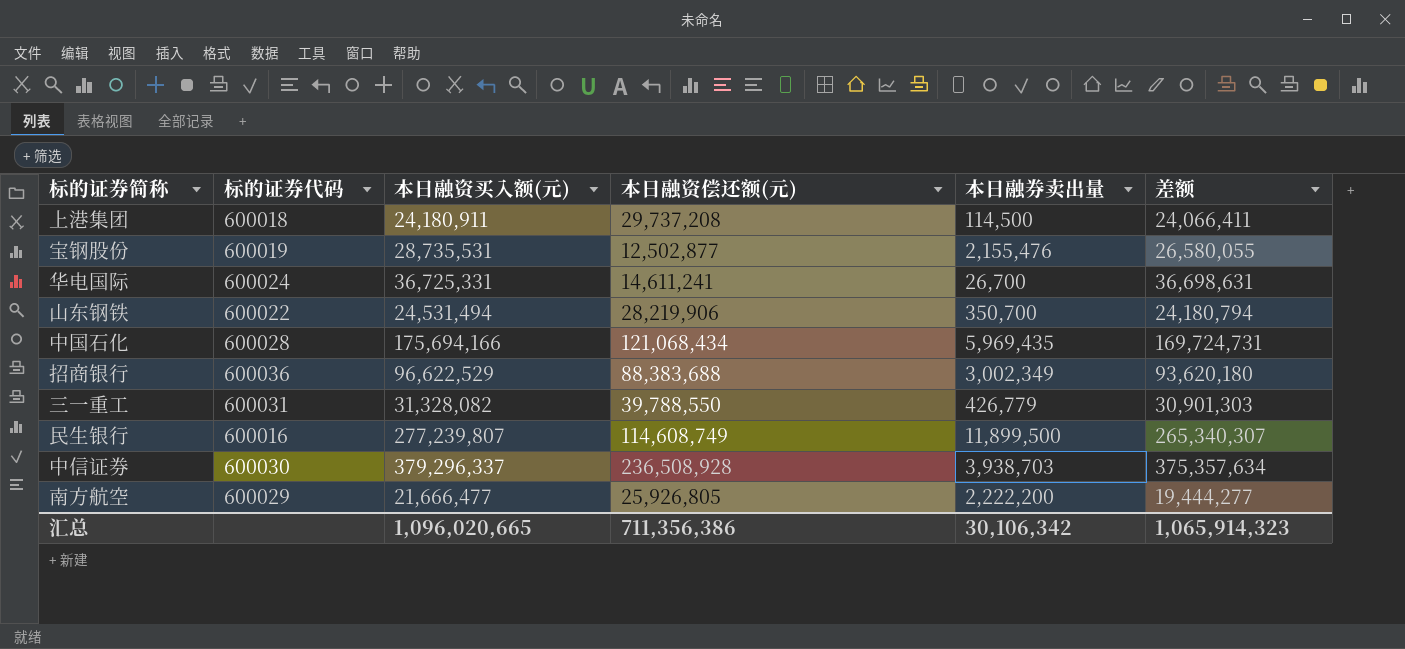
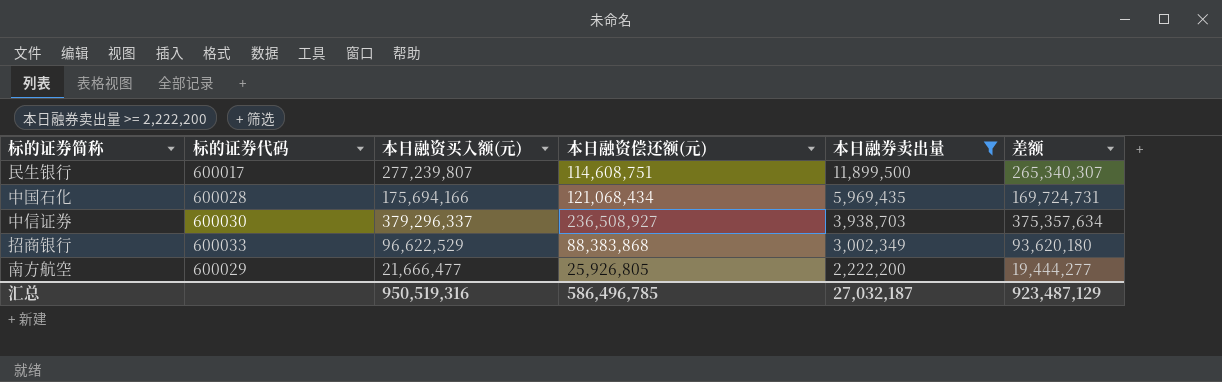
filter: none -> 本日融券卖出量 >= 2,222,200
row order: none -> 本日融券卖出量 descending
民生银行 | 标的证券代码: 600016 -> 600017
民生银行 | 本日融资偿还额(元): 114,608,749 -> 114,608,751
中信证券 | 本日融资偿还额(元): 236,508,928 -> 236,508,927
招商银行 | 标的证券代码: 600036 -> 600033
招商银行 | 本日融资偿还额(元): 88,383,688 -> 88,383,868
汇总 | 本日融资买入额(元): 1,096,020,665 -> 950,519,316
汇总 | 本日融资偿还额(元): 711,356,386 -> 586,496,785
汇总 | 本日融券卖出量: 30,106,342 -> 27,032,187
汇总 | 差额: 1,065,914,323 -> 923,487,129

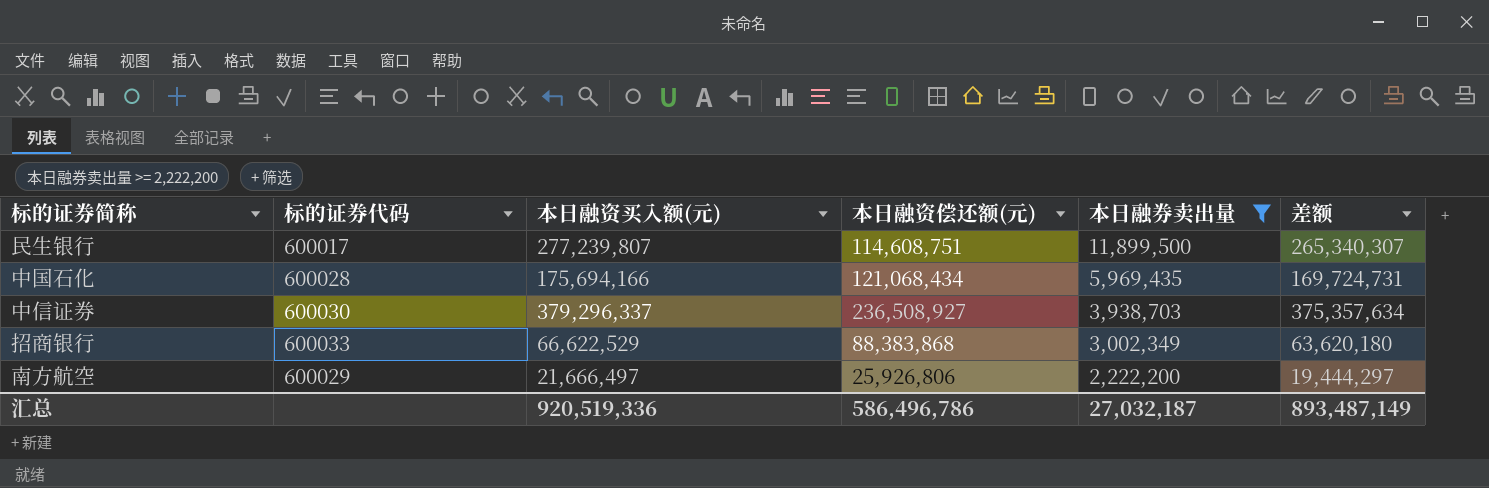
招商银行 | 本日融资买入额(元): 96,622,529 -> 66,622,529
招商银行 | 差额: 93,620,180 -> 63,620,180
南方航空 | 本日融资买入额(元): 21,666,477 -> 21,666,497
南方航空 | 本日融资偿还额(元): 25,926,805 -> 25,926,806
南方航空 | 差额: 19,444,277 -> 19,444,297
汇总 | 本日融资买入额(元): 950,519,316 -> 920,519,336
汇总 | 本日融资偿还额(元): 586,496,785 -> 586,496,786
汇总 | 差额: 923,487,129 -> 893,487,149

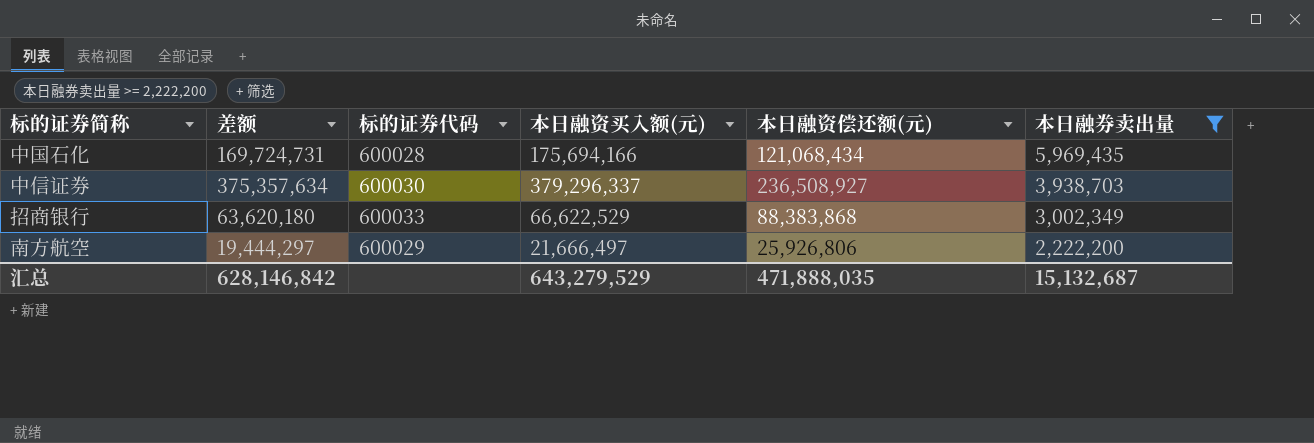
column 差额 | position: 6 -> 2
row 民生银行: 600017 | 277,239,807 | 114,608,751 | 11,899,500 | 265,340,307 -> none
汇总 | 差额: 893,487,149 -> 628,146,842
汇总 | 本日融资买入额(元): 920,519,336 -> 643,279,529
汇总 | 本日融资偿还额(元): 586,496,786 -> 471,888,035
汇总 | 本日融券卖出量: 27,032,187 -> 15,132,687

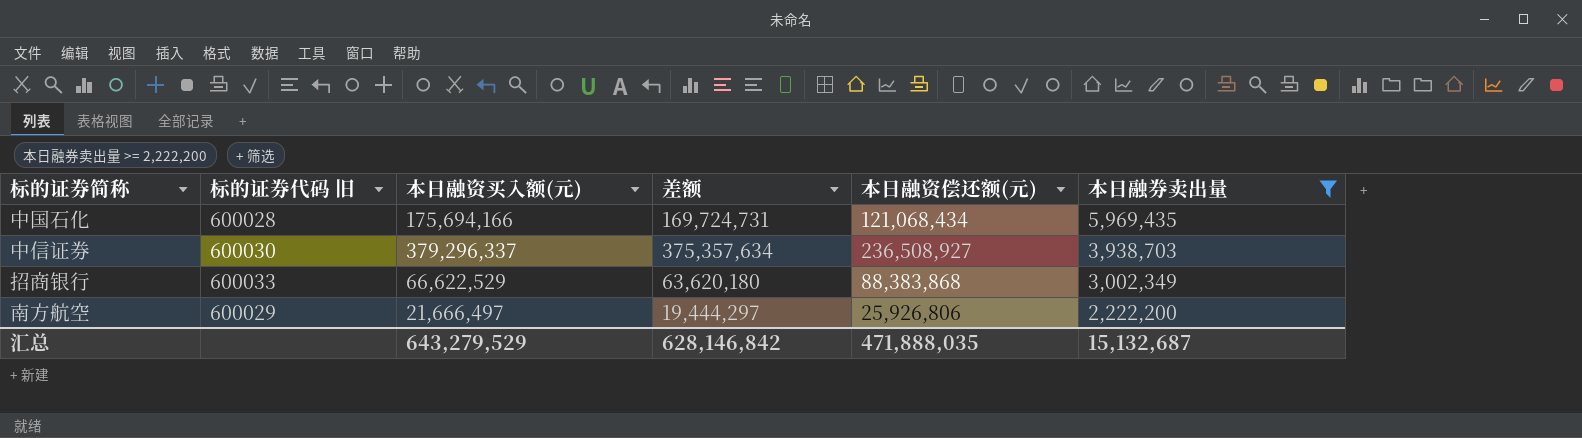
column name: 标的证券代码 -> 标的证券代码 旧
column 差额 | position: 2 -> 4

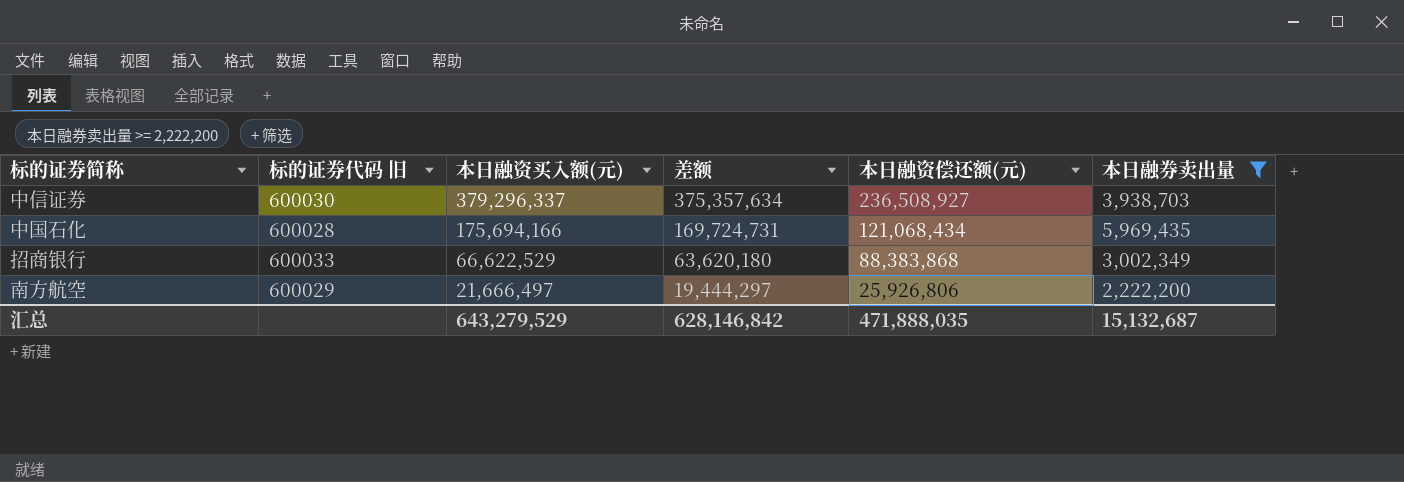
row order: 本日融券卖出量 descending -> 本日融资买入额(元) descending

